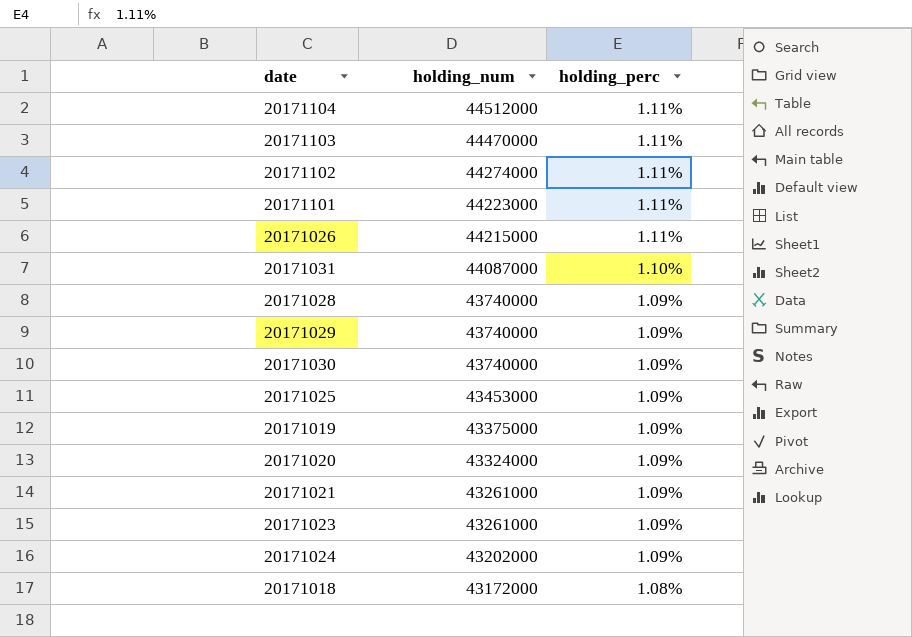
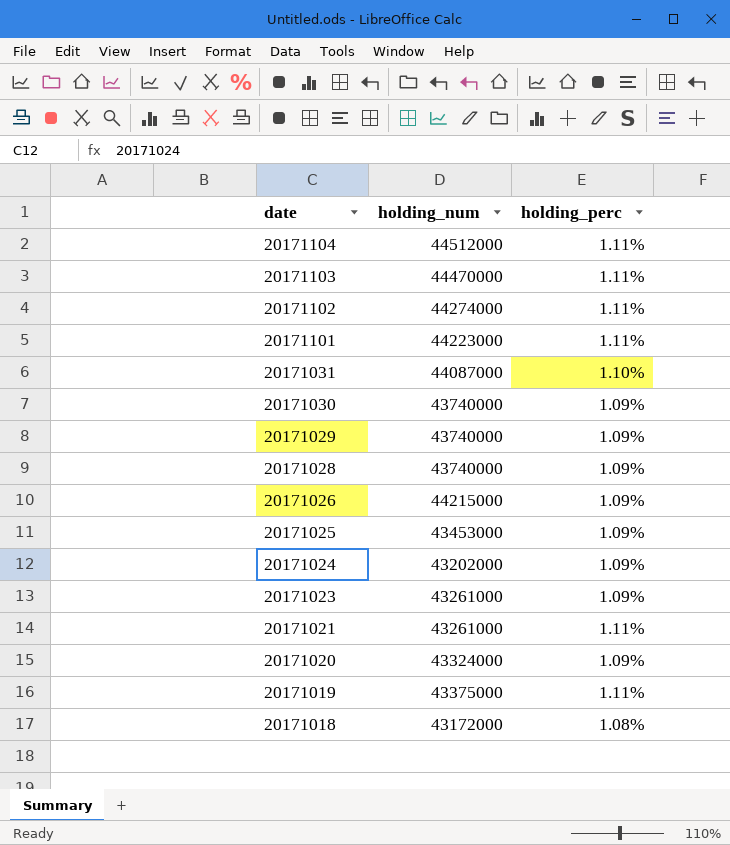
row order: holding_num descending -> date descending
20171026 | holding_perc: 1.11% -> 1.09%
20171021 | holding_perc: 1.09% -> 1.11%
20171019 | holding_perc: 1.09% -> 1.11%

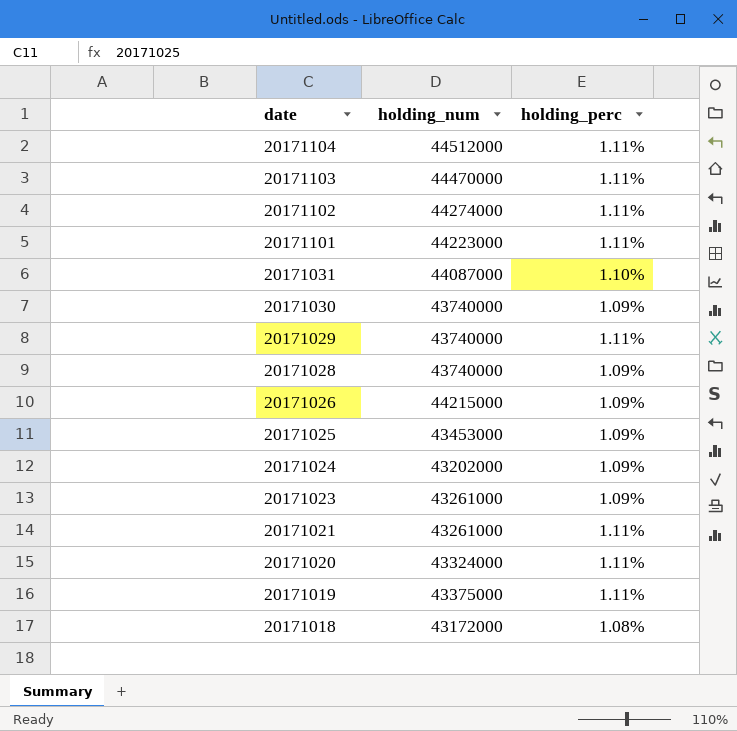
20171029 | holding_perc: 1.09% -> 1.11%
20171020 | holding_perc: 1.09% -> 1.11%

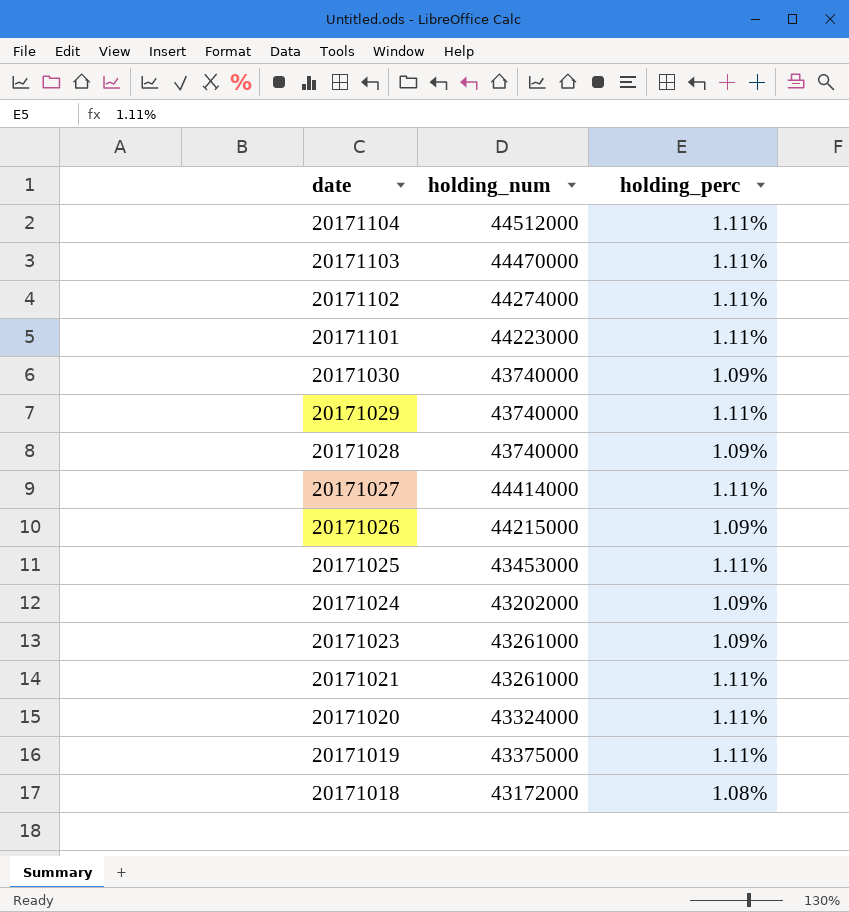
row 20171031: 44087000 | 1.10% -> none
row 20171027: none -> 44414000 | 1.11%
20171025 | holding_perc: 1.09% -> 1.11%

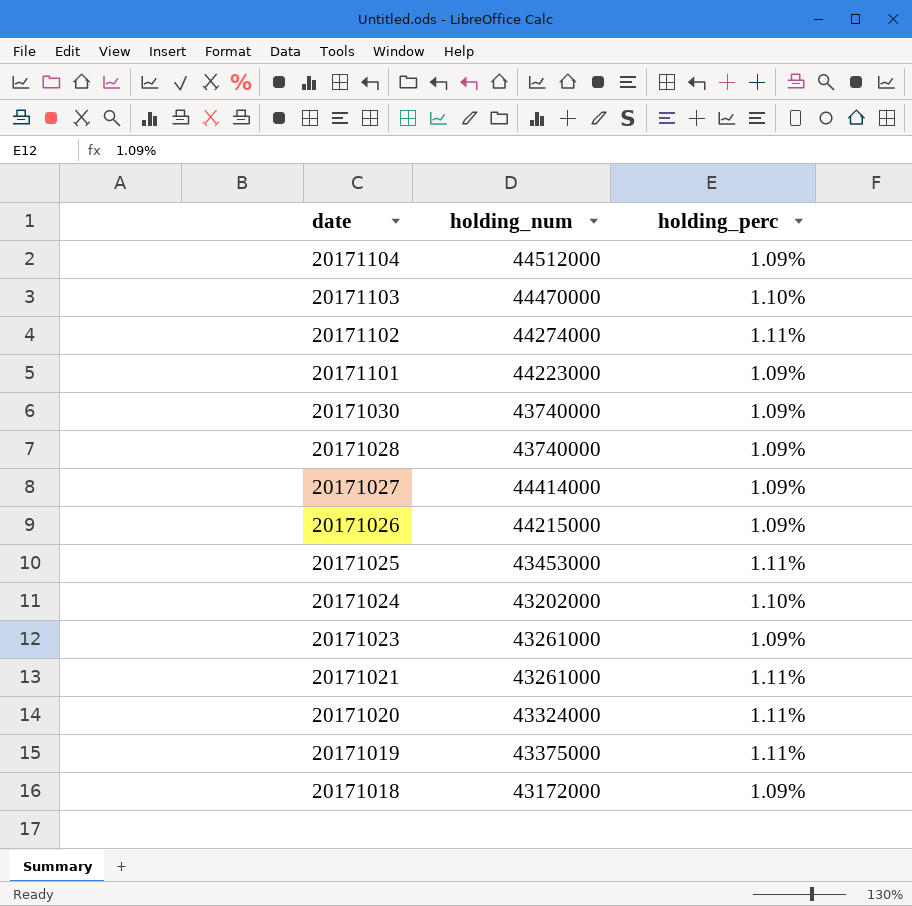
row 20171029: 43740000 | 1.11% -> none
20171104 | holding_perc: 1.11% -> 1.09%
20171103 | holding_perc: 1.11% -> 1.10%
20171101 | holding_perc: 1.11% -> 1.09%
20171027 | holding_perc: 1.11% -> 1.09%
20171024 | holding_perc: 1.09% -> 1.10%
20171018 | holding_perc: 1.08% -> 1.09%

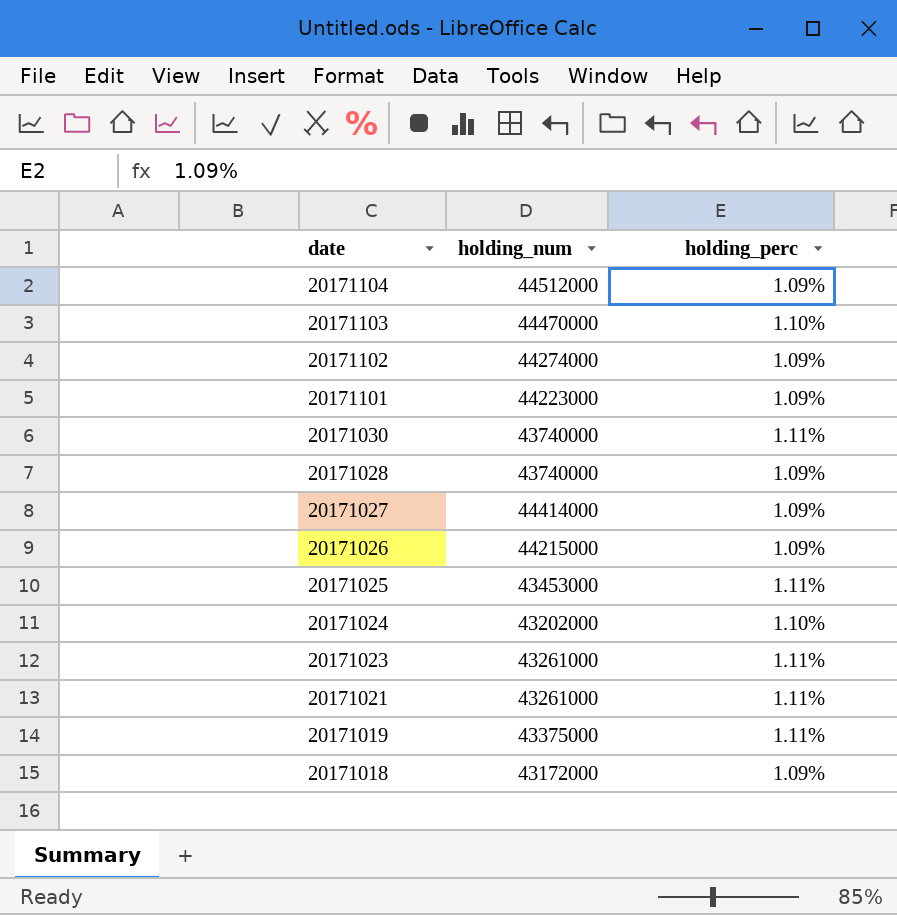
row 20171020: 43324000 | 1.11% -> none
20171102 | holding_perc: 1.11% -> 1.09%
20171030 | holding_perc: 1.09% -> 1.11%
20171023 | holding_perc: 1.09% -> 1.11%

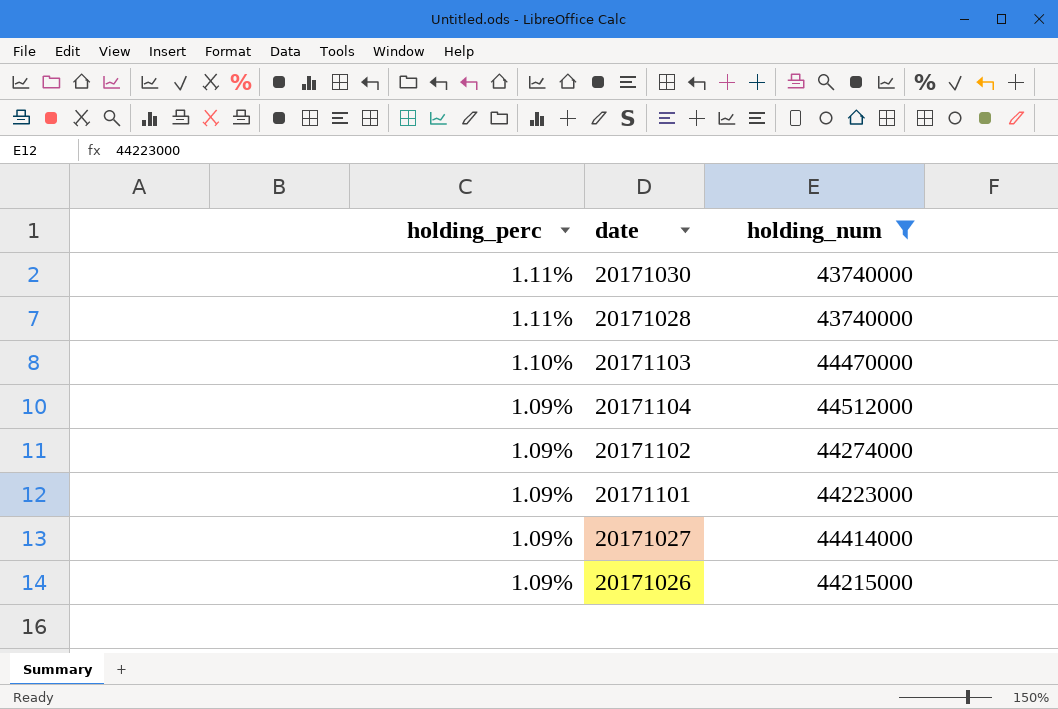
filter: none -> holding_num >= 43740000
row order: date descending -> holding_perc descending
column holding_perc | position: 3 -> 1
20171028 | holding_perc: 1.09% -> 1.11%

